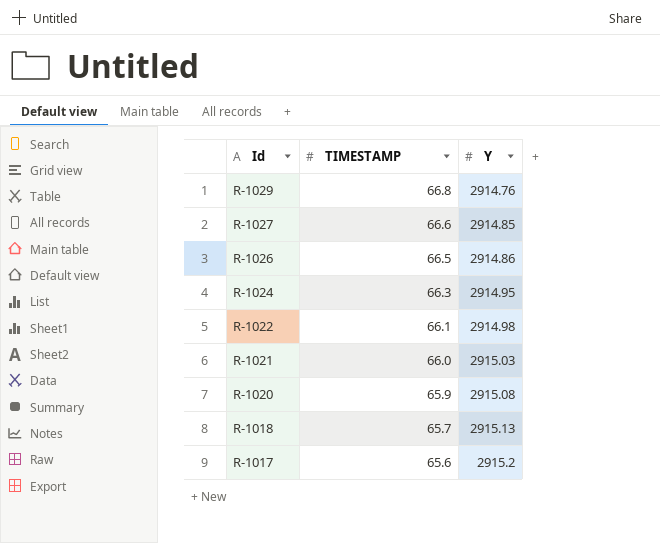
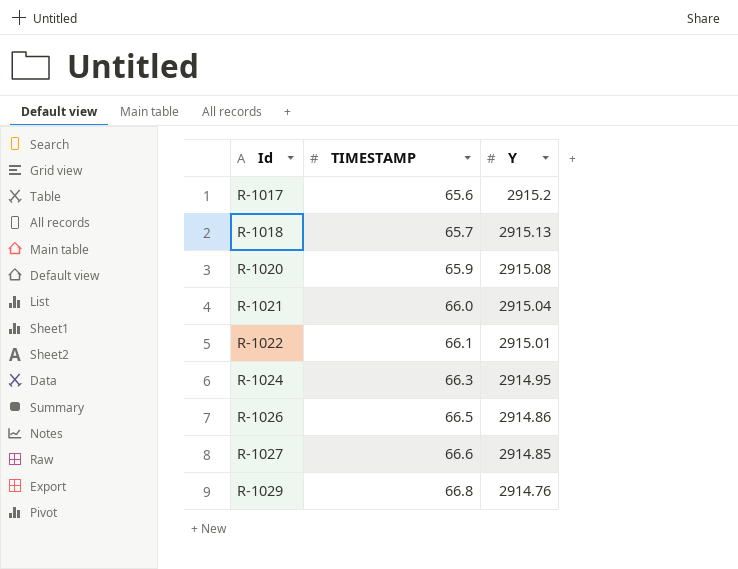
row order: Id descending -> Id ascending
R-1021 | Y: 2915.03 -> 2915.04
R-1022 | Y: 2914.98 -> 2915.01

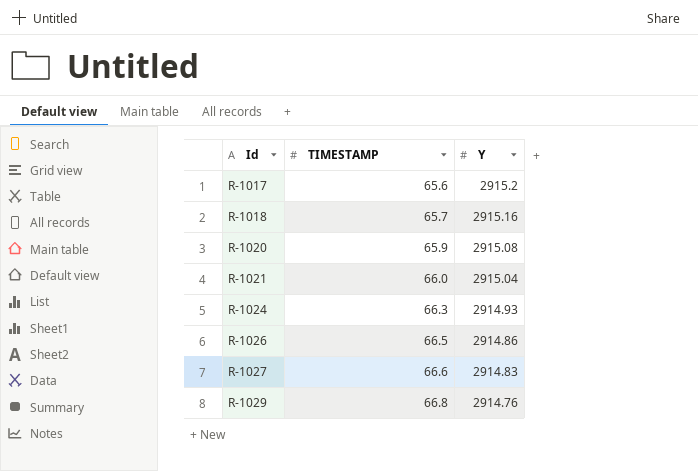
row R-1022: 66.1 | 2915.01 -> none
R-1018 | Y: 2915.13 -> 2915.16
R-1024 | Y: 2914.95 -> 2914.93
R-1027 | Y: 2914.85 -> 2914.83

